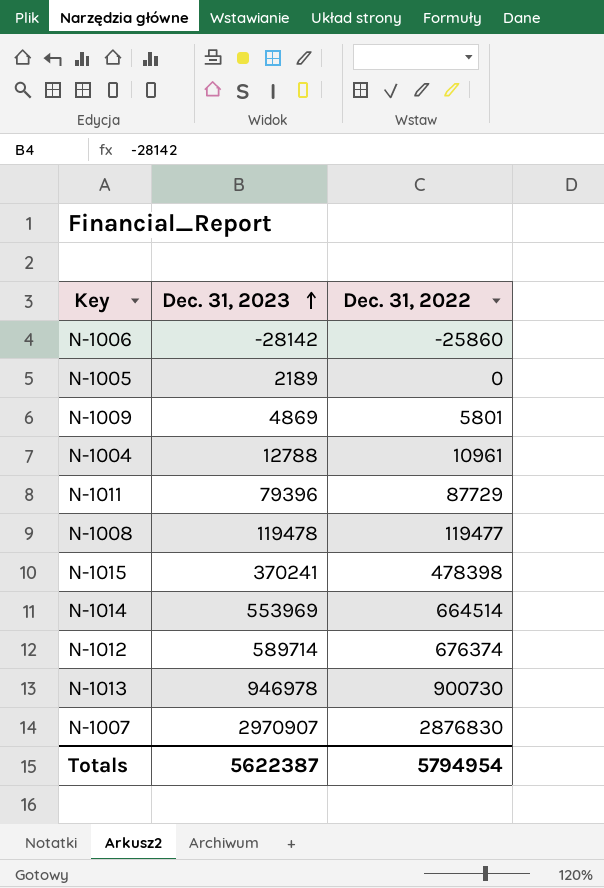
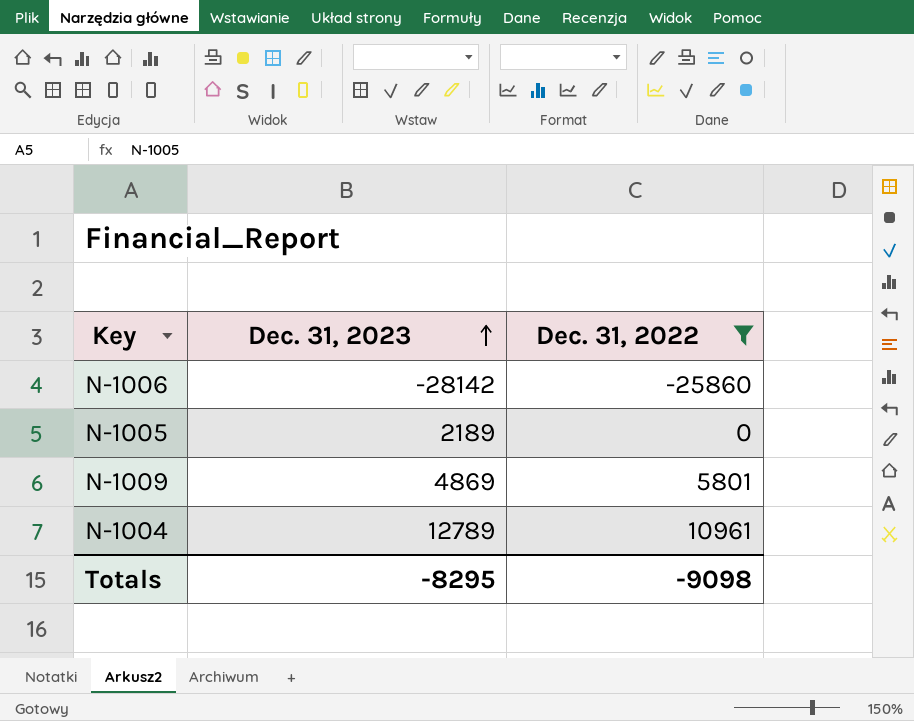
filter: none -> Dec. 31, 2022 <= 10961
N-1004 | Dec. 31, 2023: 12788 -> 12789
Totals | Dec. 31, 2023: 5622387 -> -8295
Totals | Dec. 31, 2022: 5794954 -> -9098

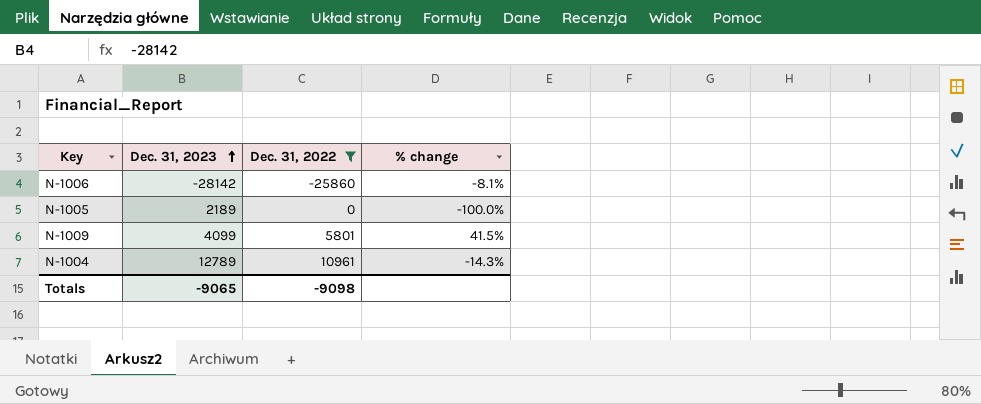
column % change | formula: none -> ([Dec. 31, 2022] - [Dec. 31, 2023]) / [Dec. 31, 2023]
N-1009 | Dec. 31, 2023: 4869 -> 4099
Totals | Dec. 31, 2023: -8295 -> -9065

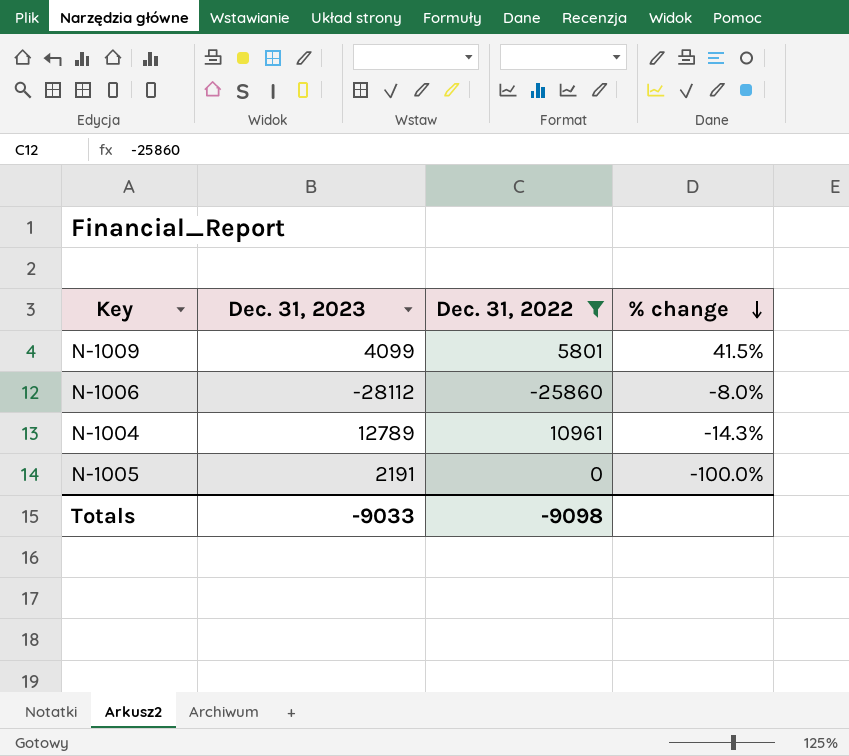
row order: Dec. 31, 2023 ascending -> % change descending
N-1006 | Dec. 31, 2023: -28142 -> -28112
N-1006 | % change: -8.1% -> -8.0%
N-1005 | Dec. 31, 2023: 2189 -> 2191
Totals | Dec. 31, 2023: -9065 -> -9033

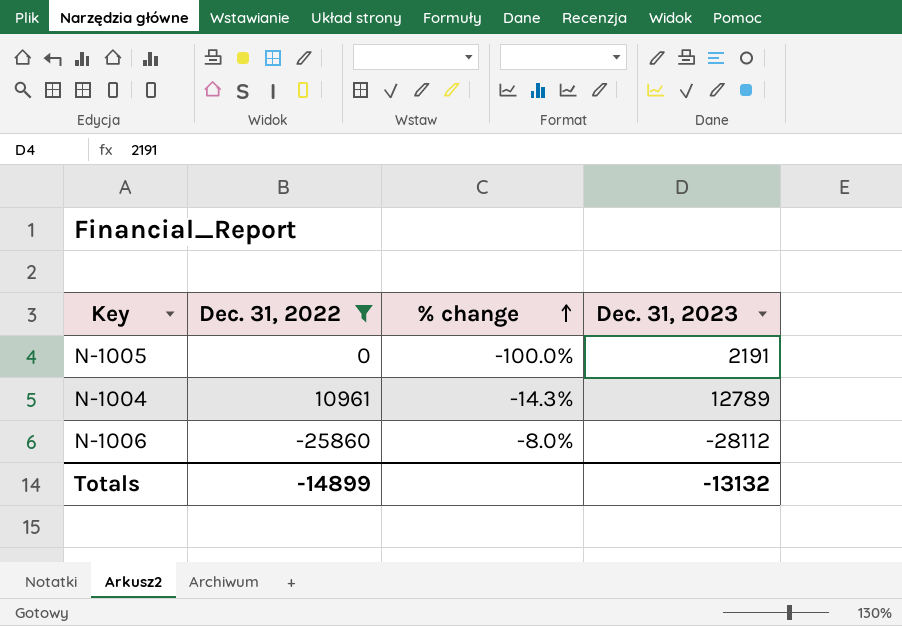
row order: % change descending -> % change ascending
column Dec. 31, 2023 | position: 2 -> 4
row N-1009: 4099 | 5801 | 41.5% -> none
Totals | Dec. 31, 2022: -9098 -> -14899
Totals | Dec. 31, 2023: -9033 -> -13132

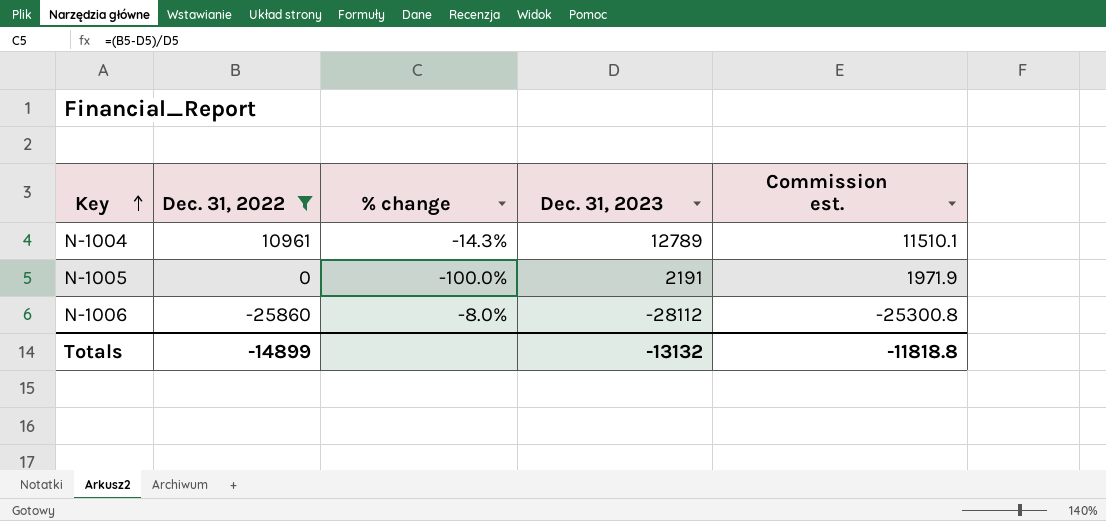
row order: % change ascending -> Key ascending
column Commission est. | formula: none -> [Dec. 31, 2023] * 0.9

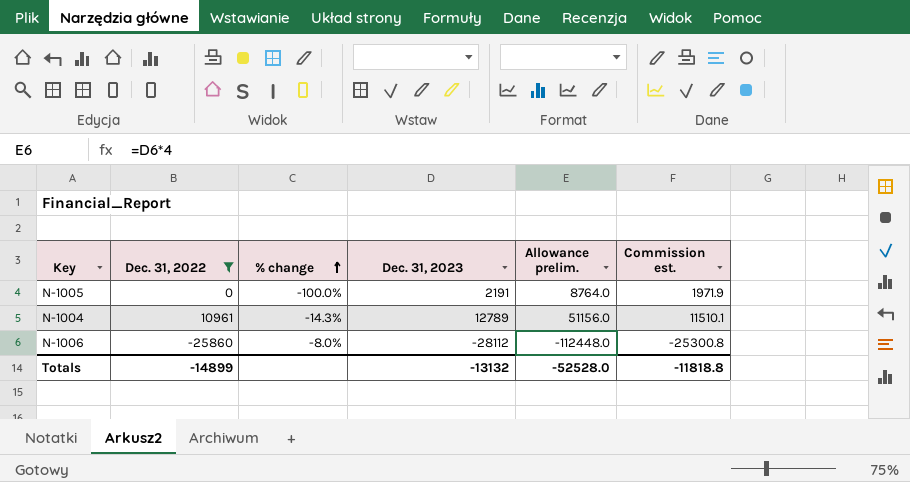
row order: Key ascending -> % change ascending
column Allowance prelim. | formula: none -> [Dec. 31, 2023] * 4

